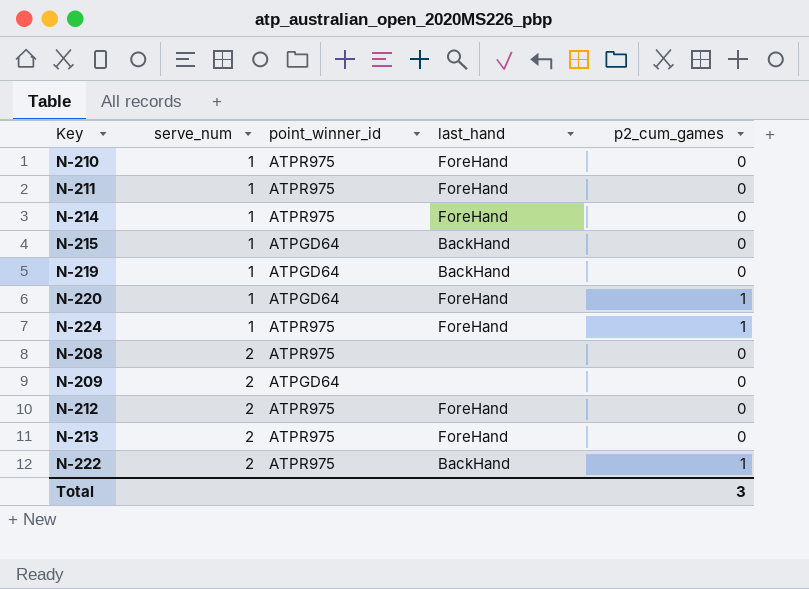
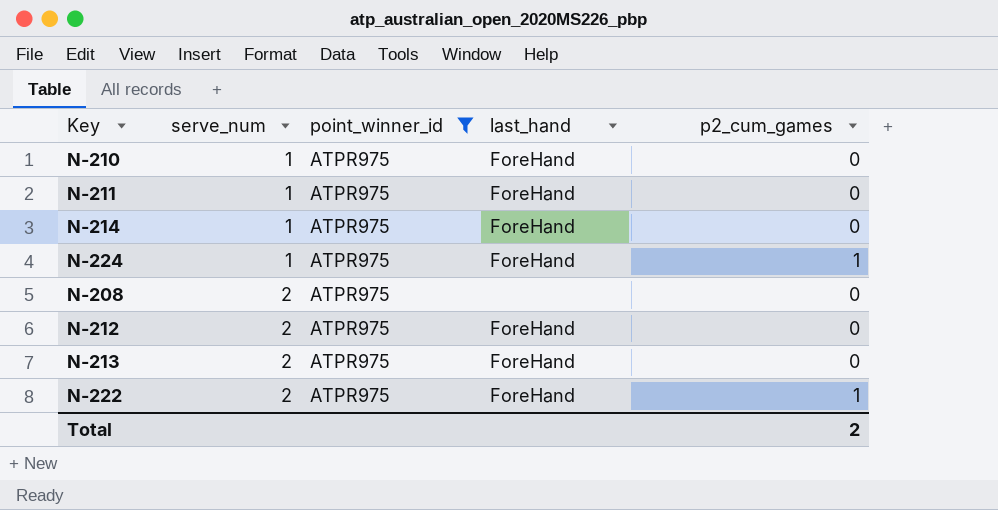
filter: none -> point_winner_id = ATPR975
N-222 | last_hand: BackHand -> ForeHand
Total | p2_cum_games: 3 -> 2

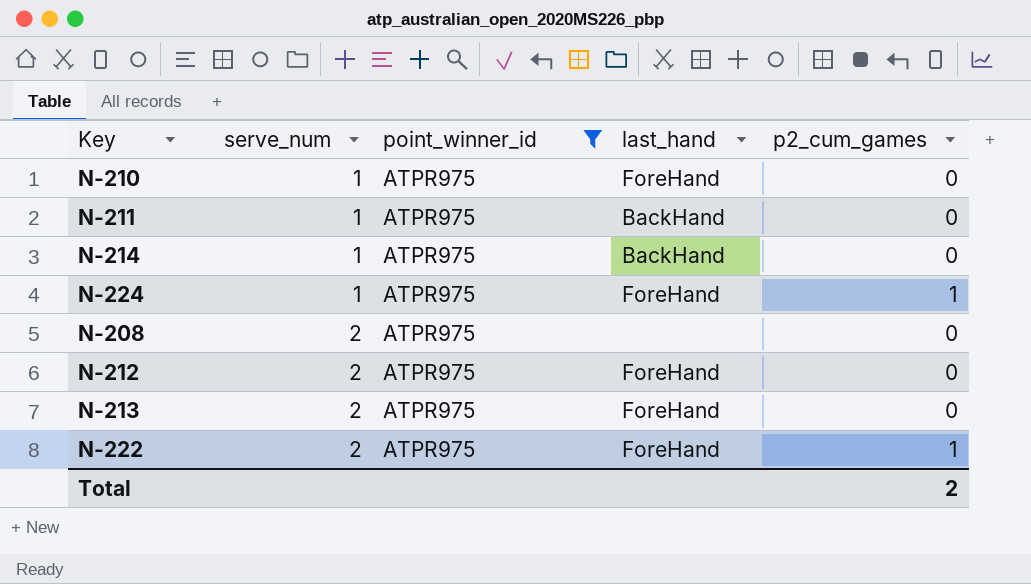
N-211 | last_hand: ForeHand -> BackHand
N-214 | last_hand: ForeHand -> BackHand

